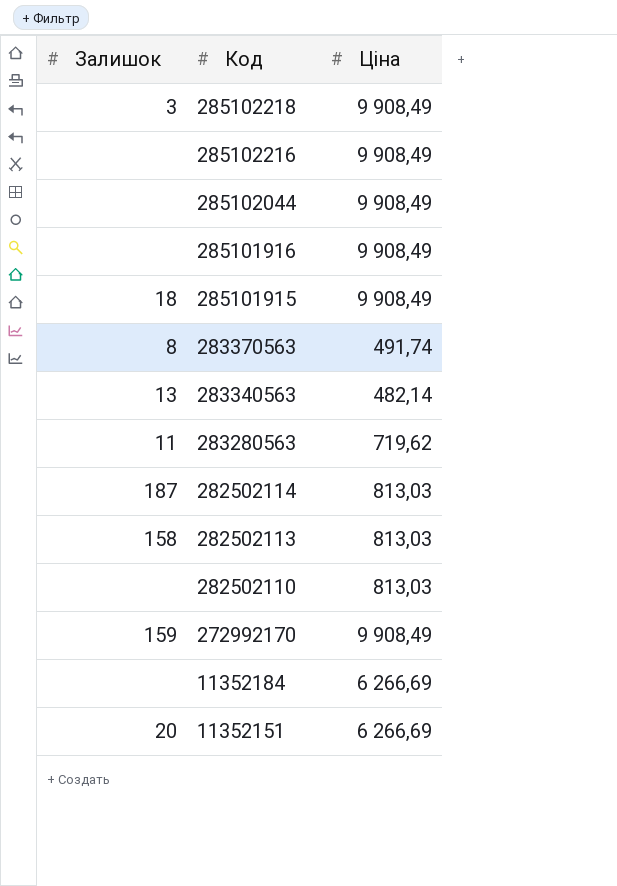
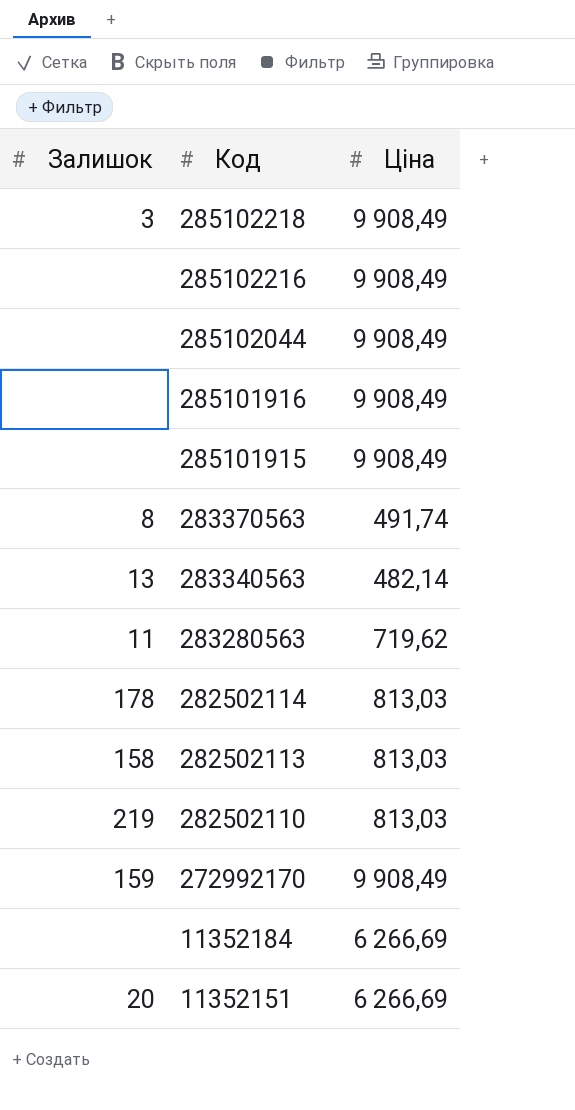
285101915 | Залишок: 18 -> none
282502114 | Залишок: 187 -> 178
282502110 | Залишок: none -> 219

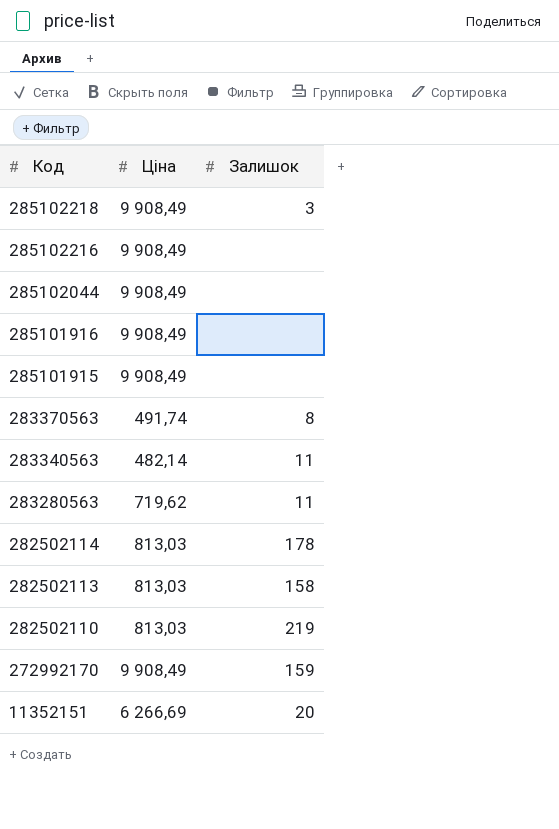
column Залишок | position: 1 -> 3
row 11352184: none | 6 266,69 -> none
283340563 | Залишок: 13 -> 11

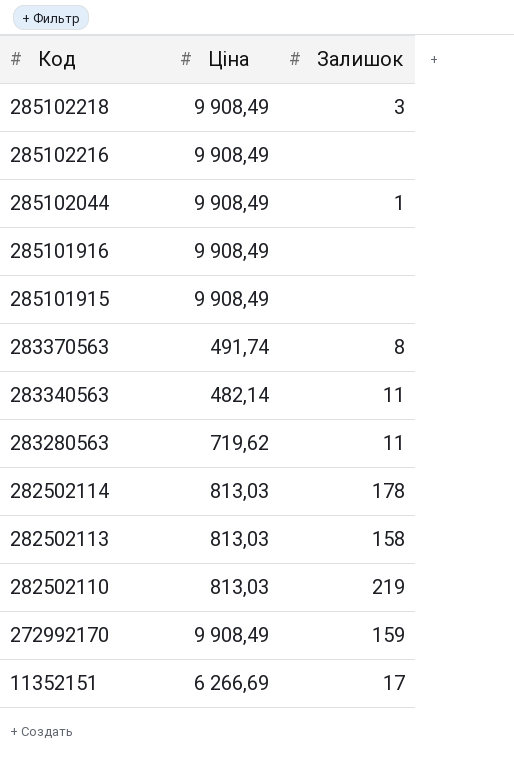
285102044 | Залишок: none -> 1
11352151 | Залишок: 20 -> 17

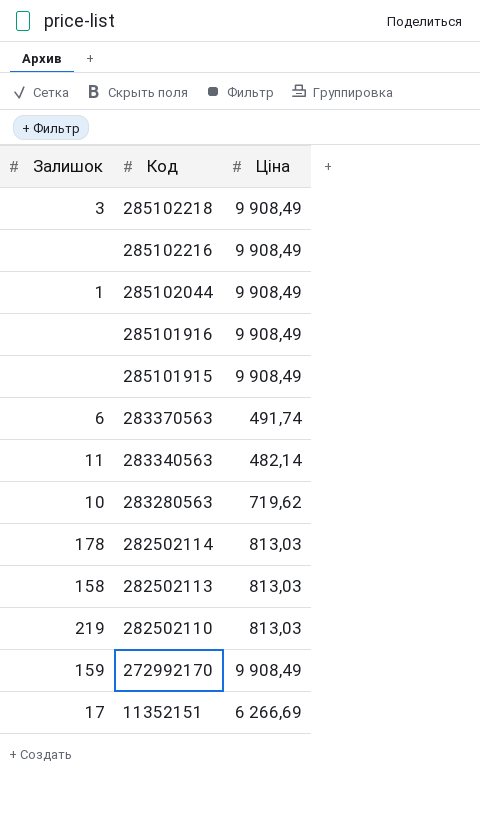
column Залишок | position: 3 -> 1
283370563 | Залишок: 8 -> 6
283280563 | Залишок: 11 -> 10

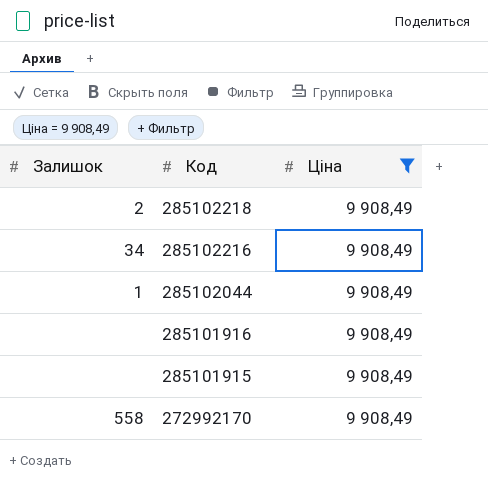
filter: none -> Ціна = 9 908,49
285102218 | Залишок: 3 -> 2
285102216 | Залишок: none -> 34
272992170 | Залишок: 159 -> 558

